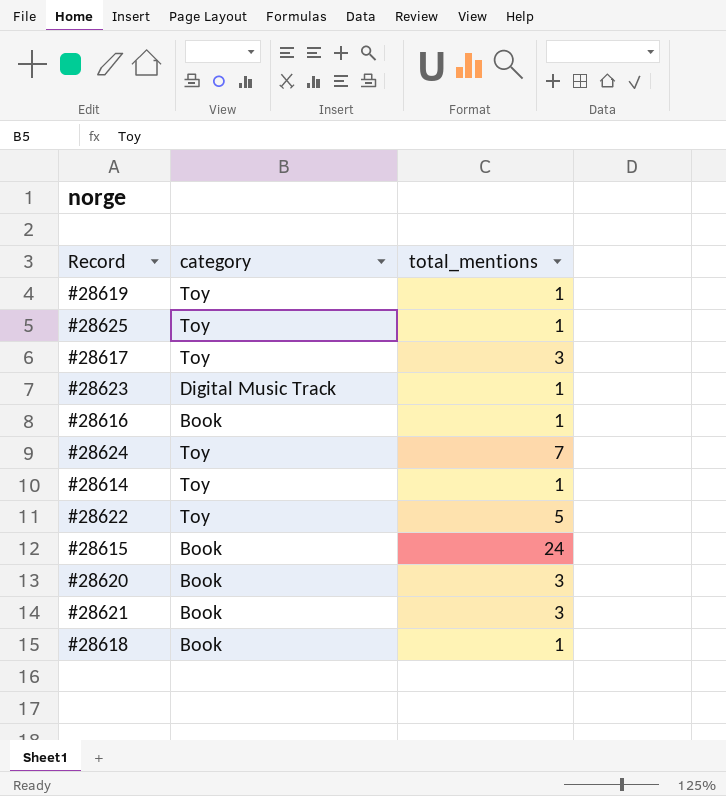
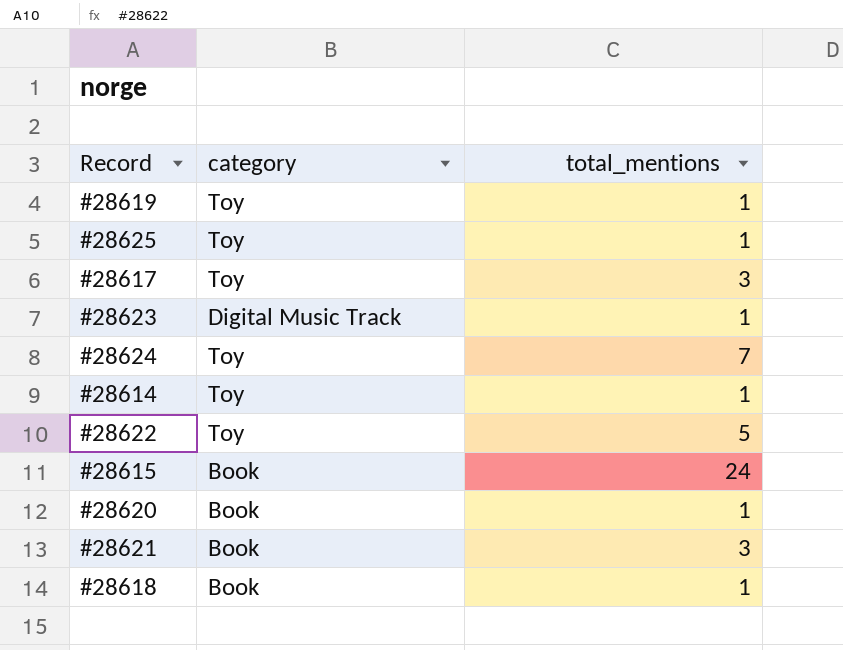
row #28616: Book | 1 -> none
#28620 | total_mentions: 3 -> 1

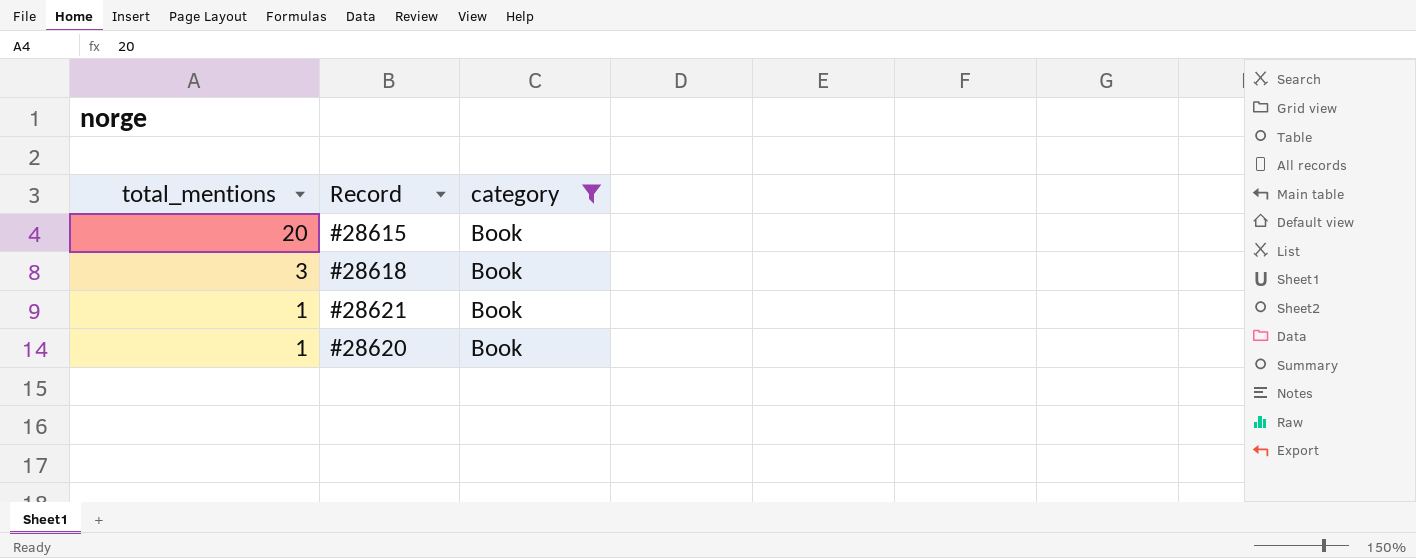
filter: none -> category = Book
row order: none -> total_mentions descending
column total_mentions | position: 3 -> 1
#28615 | total_mentions: 24 -> 20
#28618 | total_mentions: 1 -> 3
#28621 | total_mentions: 3 -> 1

